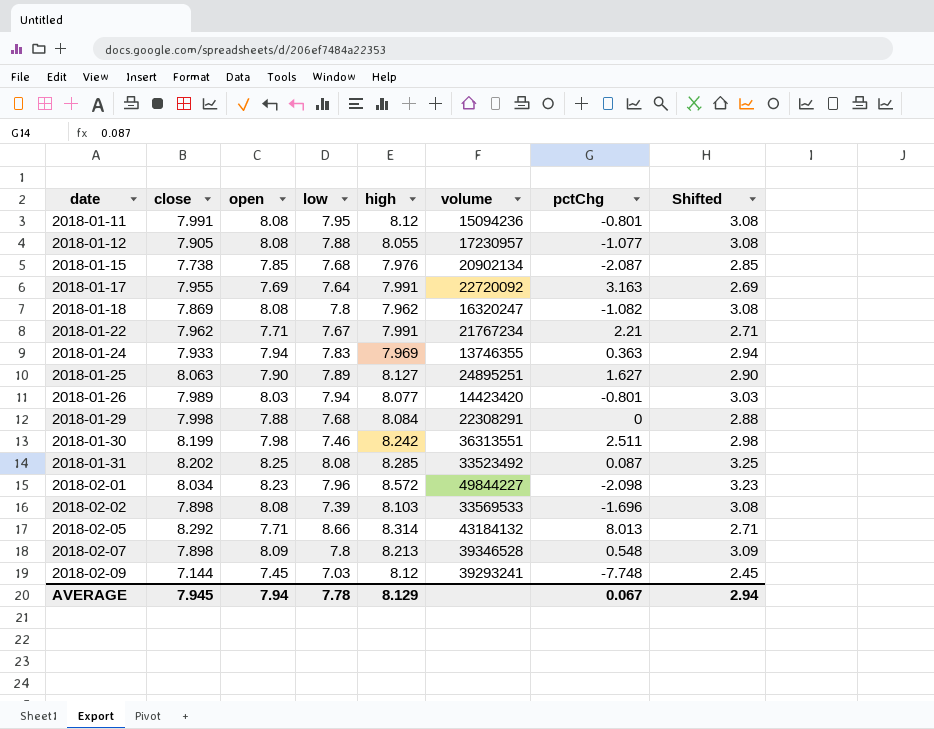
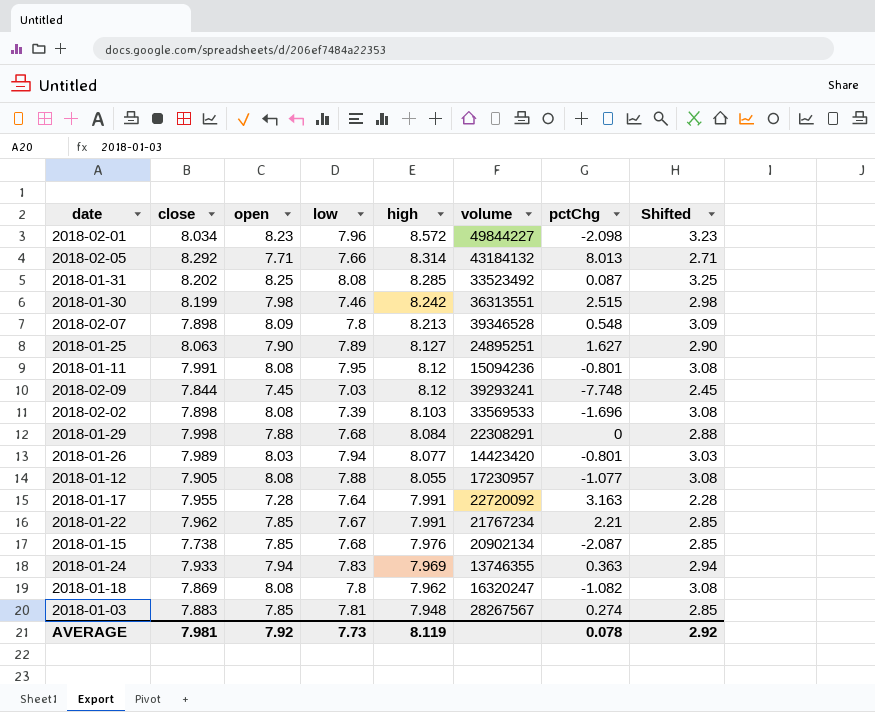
row order: date ascending -> high descending
2018-02-05 | low: 8.66 -> 7.66
2018-01-30 | pctChg: 2.511 -> 2.515
2018-02-09 | close: 7.144 -> 7.844
2018-01-17 | open: 7.69 -> 7.28
2018-01-17 | Shifted: 2.69 -> 2.28
2018-01-22 | open: 7.71 -> 7.85
2018-01-22 | Shifted: 2.71 -> 2.85
row 2018-01-03: none -> 7.883 | 7.85 | 7.81 | 7.948 | 28267567 | 0.274 | 2.85
AVERAGE | close: 7.945 -> 7.981
AVERAGE | open: 7.94 -> 7.92
AVERAGE | low: 7.78 -> 7.73
AVERAGE | high: 8.129 -> 8.119
AVERAGE | pctChg: 0.067 -> 0.078
AVERAGE | Shifted: 2.94 -> 2.92

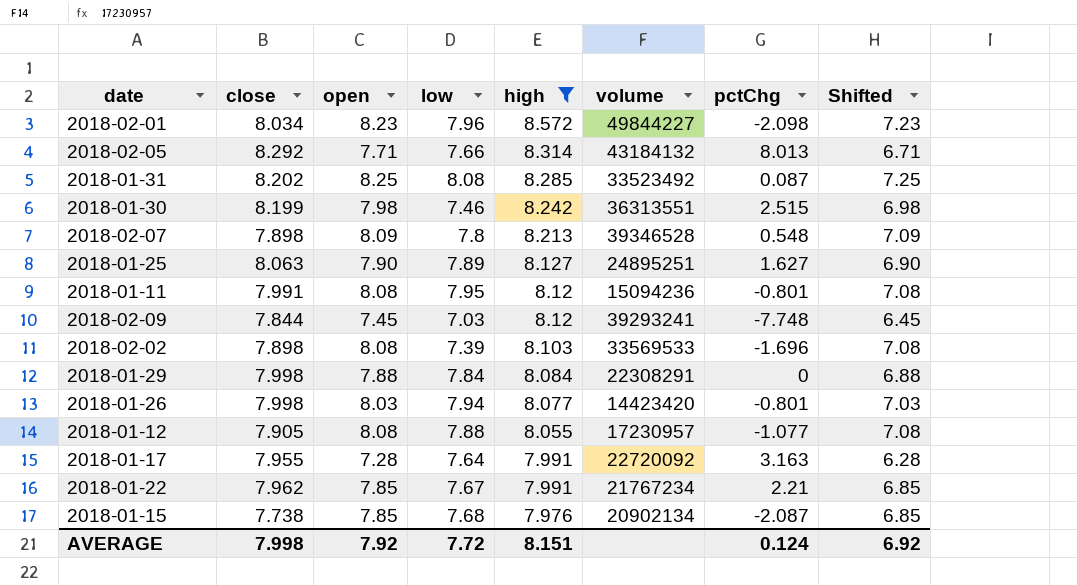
filter: none -> high >= 7.976
column Shifted | formula: [open] - 5 -> [open] - 1
2018-01-29 | low: 7.68 -> 7.84
2018-01-26 | close: 7.989 -> 7.998
AVERAGE | close: 7.981 -> 7.998
AVERAGE | low: 7.73 -> 7.72
AVERAGE | high: 8.119 -> 8.151
AVERAGE | pctChg: 0.078 -> 0.124
AVERAGE | Shifted: 2.92 -> 6.92

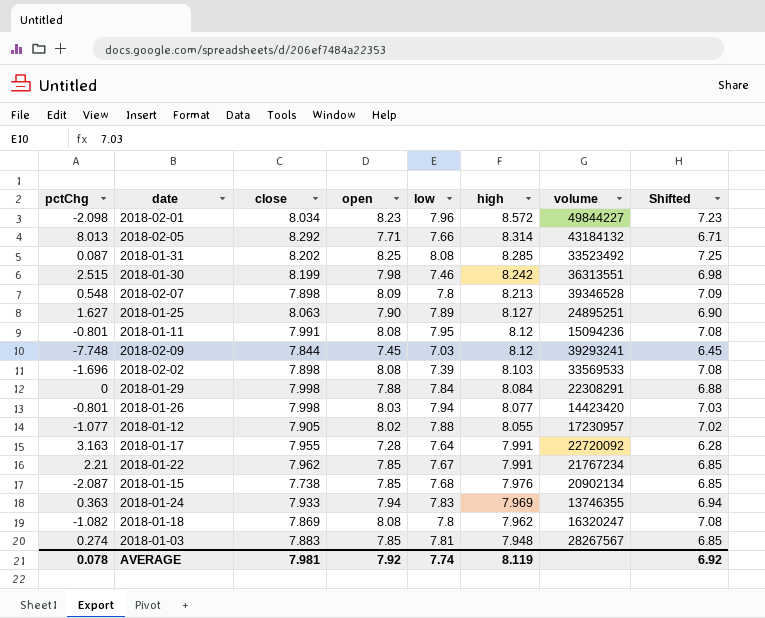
filter: high >= 7.976 -> none
column pctChg | position: 7 -> 1
2018-01-12 | open: 8.08 -> 8.02
2018-01-12 | Shifted: 7.08 -> 7.02
AVERAGE | pctChg: 0.124 -> 0.078
AVERAGE | close: 7.998 -> 7.981
AVERAGE | low: 7.72 -> 7.74
AVERAGE | high: 8.151 -> 8.119

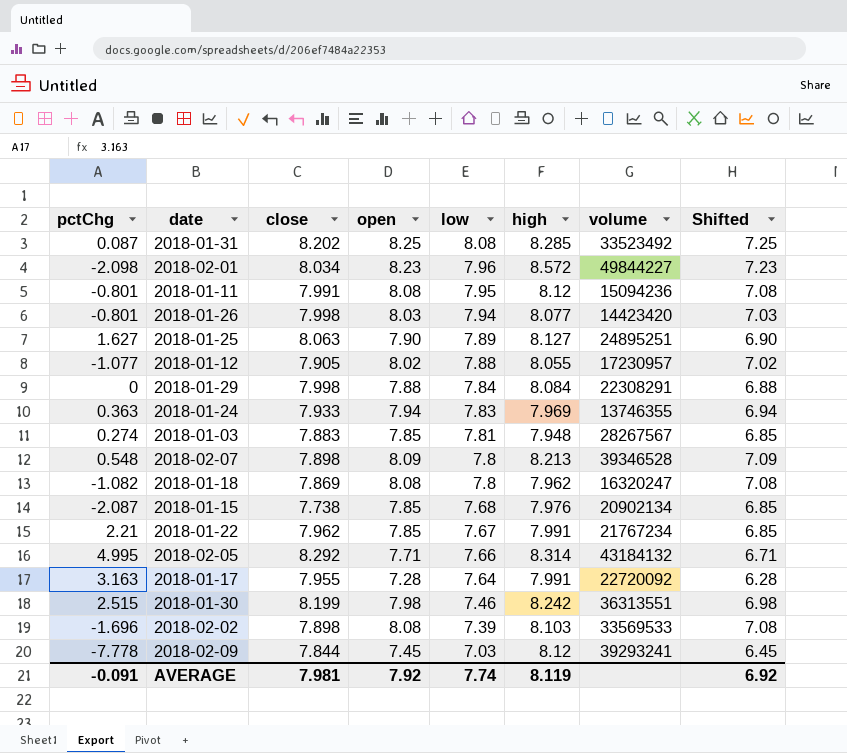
row order: high descending -> low descending
2018-02-05 | pctChg: 8.013 -> 4.995
2018-02-09 | pctChg: -7.748 -> -7.778
AVERAGE | pctChg: 0.078 -> -0.091

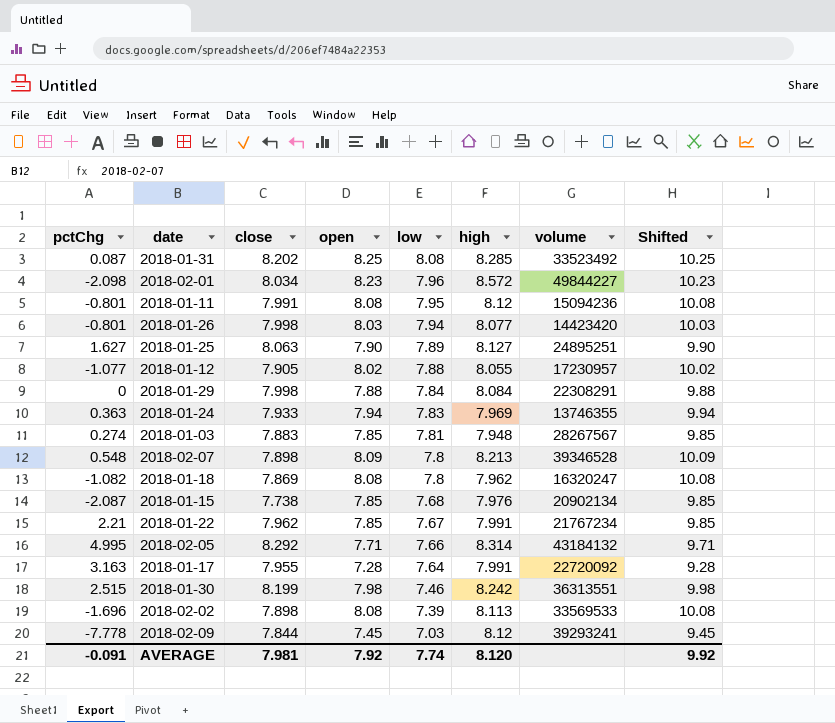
column Shifted | formula: [open] - 1 -> [open] + 2
2018-02-02 | high: 8.103 -> 8.113
AVERAGE | high: 8.119 -> 8.120
AVERAGE | Shifted: 6.92 -> 9.92

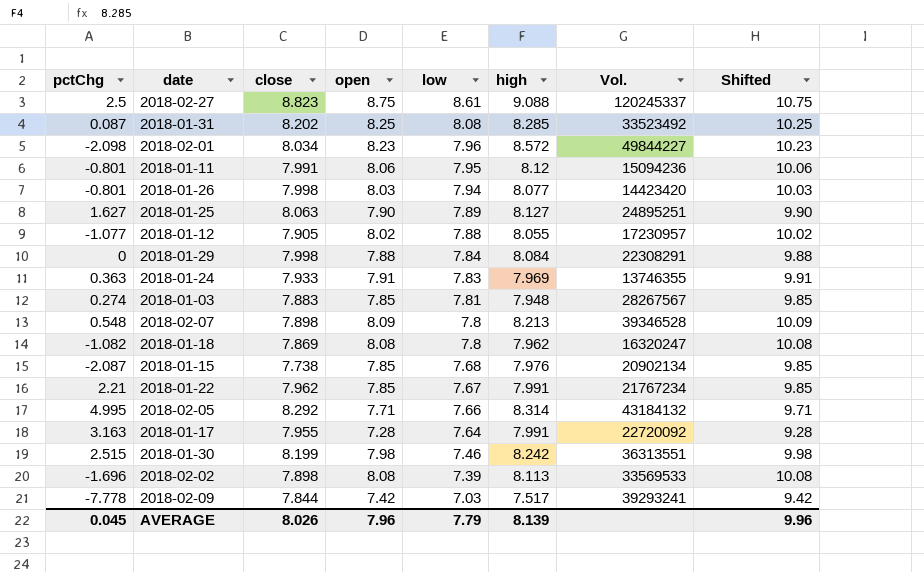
column name: volume -> Vol.
row 2018-02-27: none -> 2.5 | 8.823 | 8.75 | 8.61 | 9.088 | 120245337 | 10.75
2018-01-11 | open: 8.08 -> 8.06
2018-01-11 | Shifted: 10.08 -> 10.06
2018-01-24 | open: 7.94 -> 7.91
2018-01-24 | Shifted: 9.94 -> 9.91
2018-02-09 | open: 7.45 -> 7.42
2018-02-09 | high: 8.12 -> 7.517
2018-02-09 | Shifted: 9.45 -> 9.42
AVERAGE | pctChg: -0.091 -> 0.045
AVERAGE | close: 7.981 -> 8.026
AVERAGE | open: 7.92 -> 7.96
AVERAGE | low: 7.74 -> 7.79
AVERAGE | high: 8.120 -> 8.139
AVERAGE | Shifted: 9.92 -> 9.96

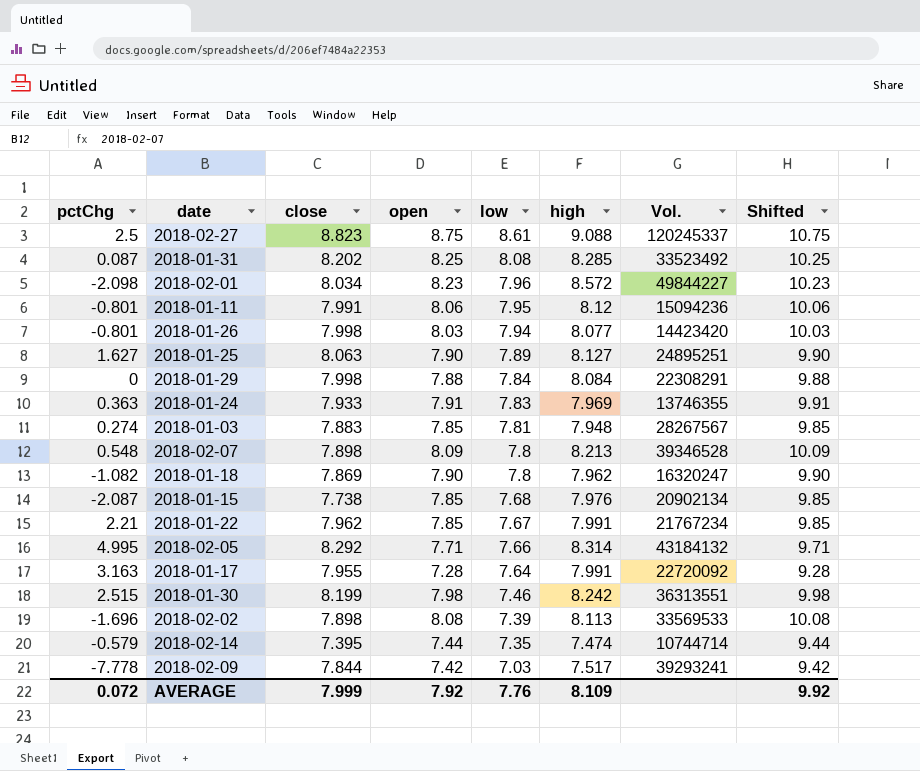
row 2018-01-12: -1.077 | 7.905 | 8.02 | 7.88 | 8.055 | 17230957 | 10.02 -> none
2018-01-18 | open: 8.08 -> 7.90
2018-01-18 | Shifted: 10.08 -> 9.90
row 2018-02-14: none -> -0.579 | 7.395 | 7.44 | 7.35 | 7.474 | 10744714 | 9.44
AVERAGE | pctChg: 0.045 -> 0.072
AVERAGE | close: 8.026 -> 7.999
AVERAGE | open: 7.96 -> 7.92
AVERAGE | low: 7.79 -> 7.76
AVERAGE | high: 8.139 -> 8.109
AVERAGE | Shifted: 9.96 -> 9.92

